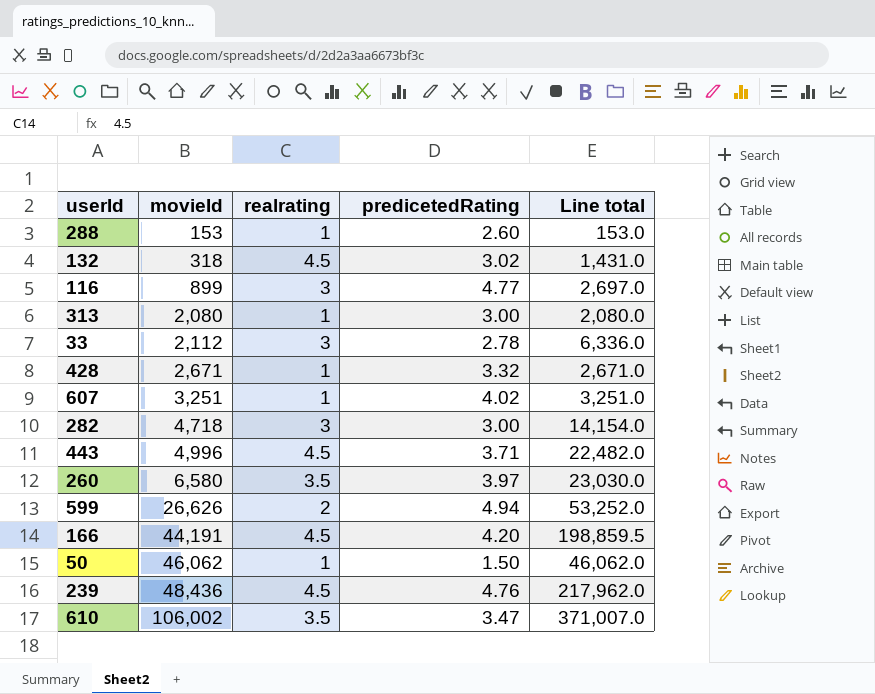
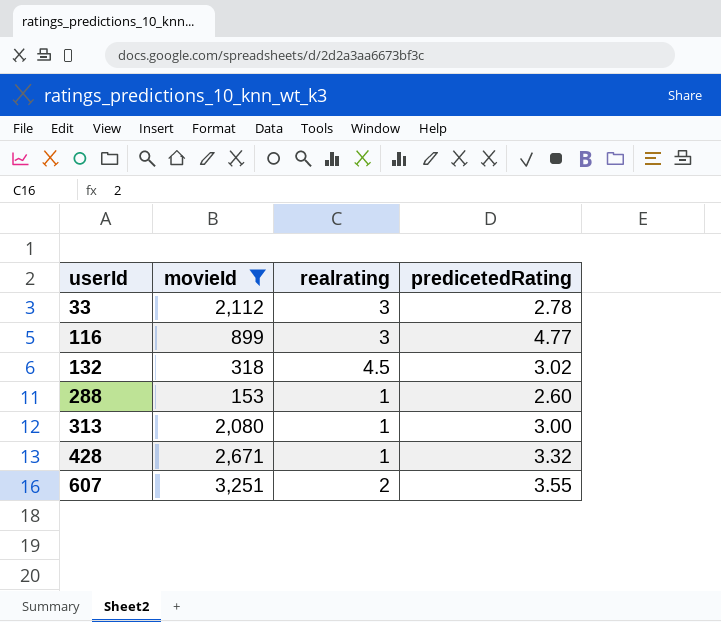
filter: none -> movieId <= 3,251
row order: movieId ascending -> userId ascending
column Line total | formula: [movieId] * [realrating] -> none
607 | realrating: 1 -> 2
607 | predicetedRating: 4.02 -> 3.55

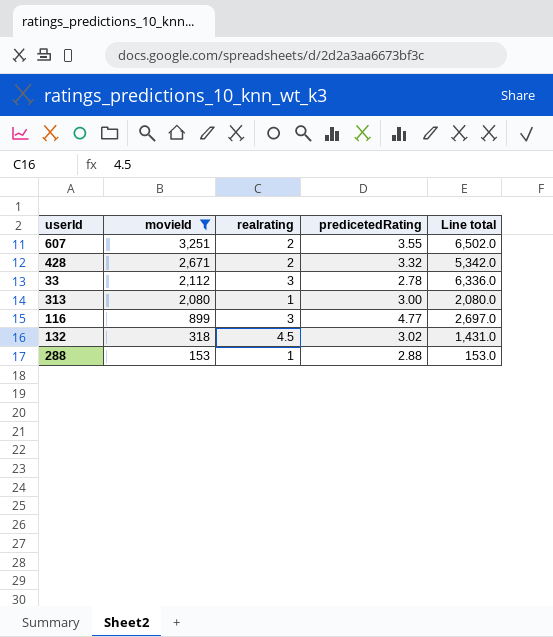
row order: userId ascending -> movieId descending
column Line total | formula: none -> [movieId] * [realrating]
428 | realrating: 1 -> 2
288 | predicetedRating: 2.60 -> 2.88

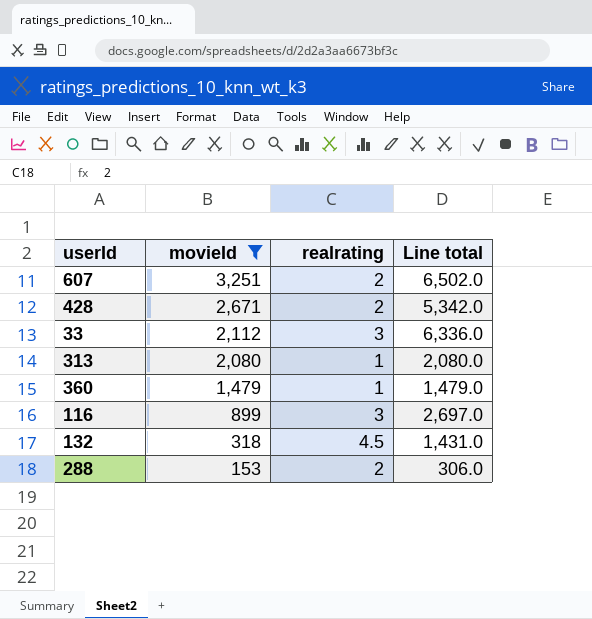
column predicetedRating | position: 4 -> none
row 360: none -> 1,479 | 1 | 1,479.0
288 | realrating: 1 -> 2
288 | Line total: 153.0 -> 306.0

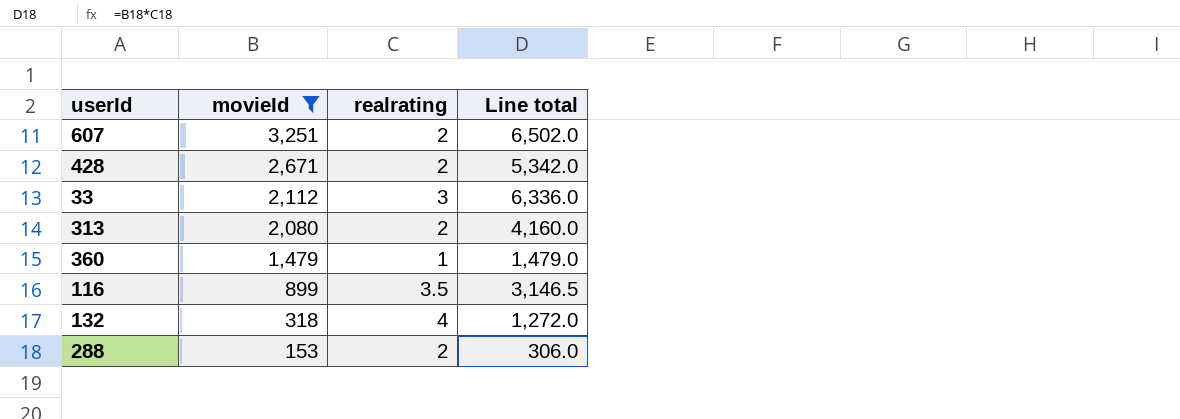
313 | realrating: 1 -> 2
313 | Line total: 2,080.0 -> 4,160.0
116 | realrating: 3 -> 3.5
116 | Line total: 2,697.0 -> 3,146.5
132 | realrating: 4.5 -> 4
132 | Line total: 1,431.0 -> 1,272.0

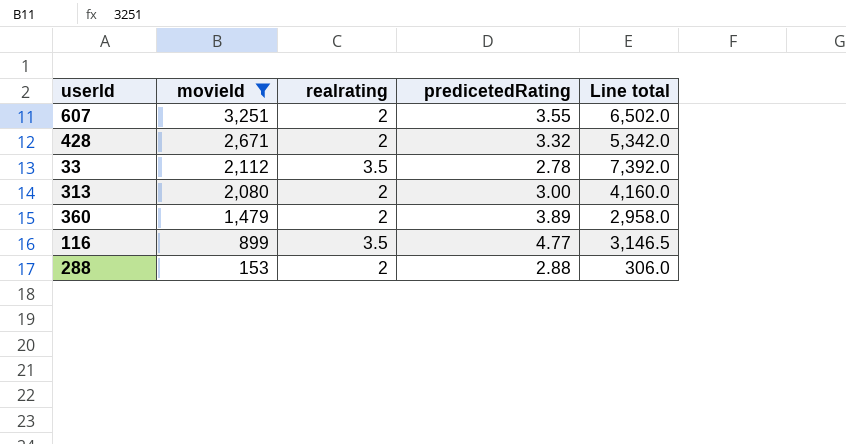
column predicetedRating | position: none -> 4
row 132: 318 | 4 | 1,272.0 -> none
33 | realrating: 3 -> 3.5
33 | Line total: 6,336.0 -> 7,392.0
360 | realrating: 1 -> 2
360 | Line total: 1,479.0 -> 2,958.0

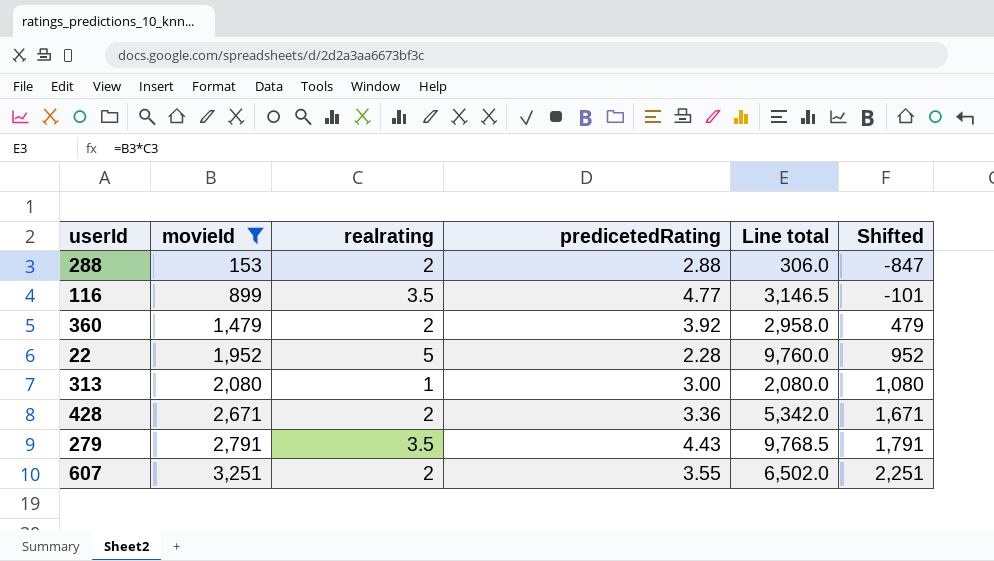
row order: movieId descending -> movieId ascending
column Shifted | formula: none -> [movieId] - 1000
row 33: 2,112 | 3.5 | 2.78 | 7,392.0 -> none
360 | predicetedRating: 3.89 -> 3.92
row 22: none -> 1,952 | 5 | 2.28 | 9,760.0 | 952
313 | realrating: 2 -> 1
313 | Line total: 4,160.0 -> 2,080.0
428 | predicetedRating: 3.32 -> 3.36
row 279: none -> 2,791 | 3.5 | 4.43 | 9,768.5 | 1,791

